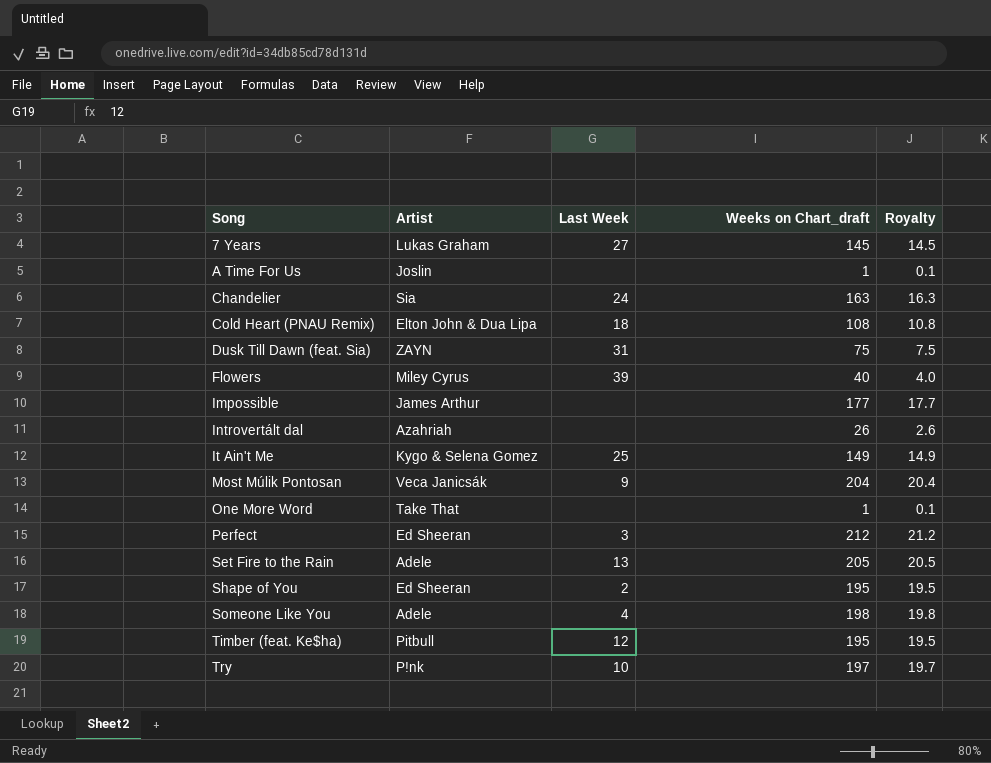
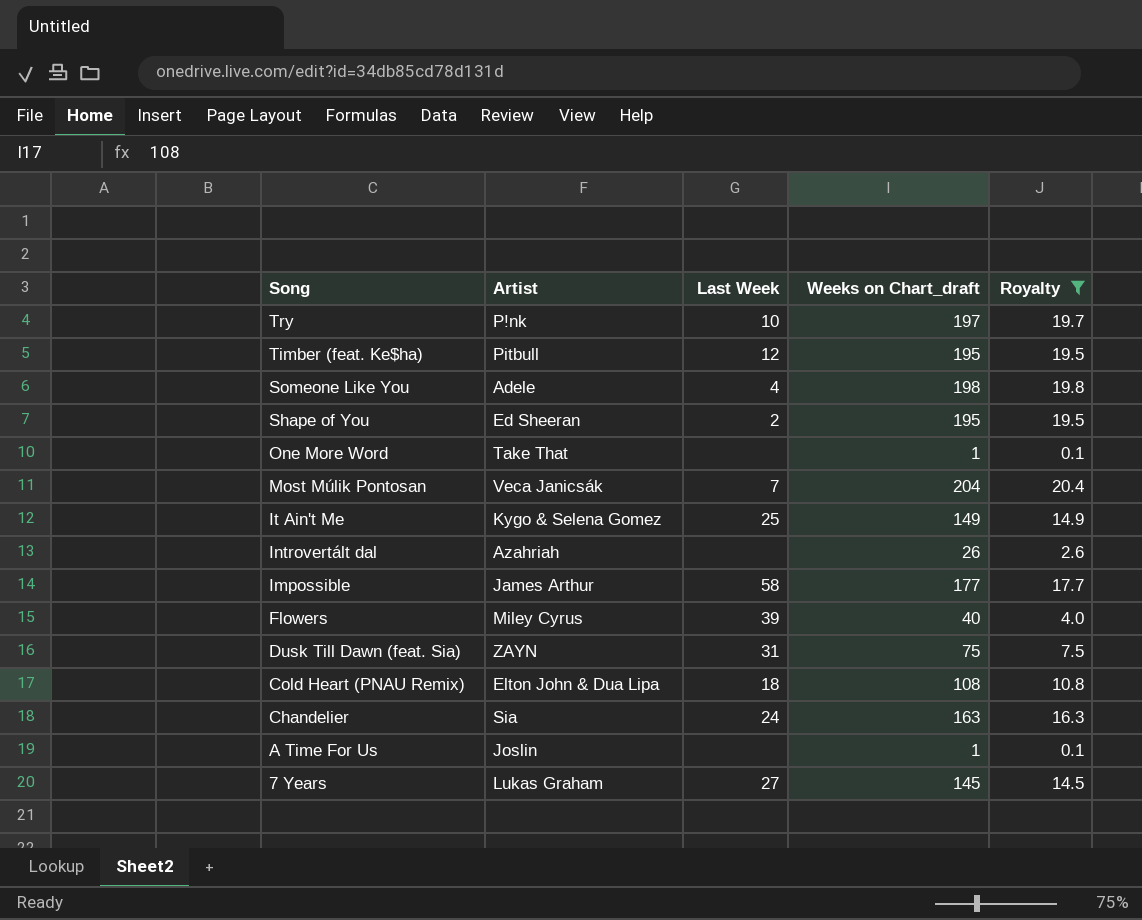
filter: none -> Royalty <= 20.4
row order: Song ascending -> Song descending
Most Múlik Pontosan | Last Week: 9 -> 7
Impossible | Last Week: none -> 58

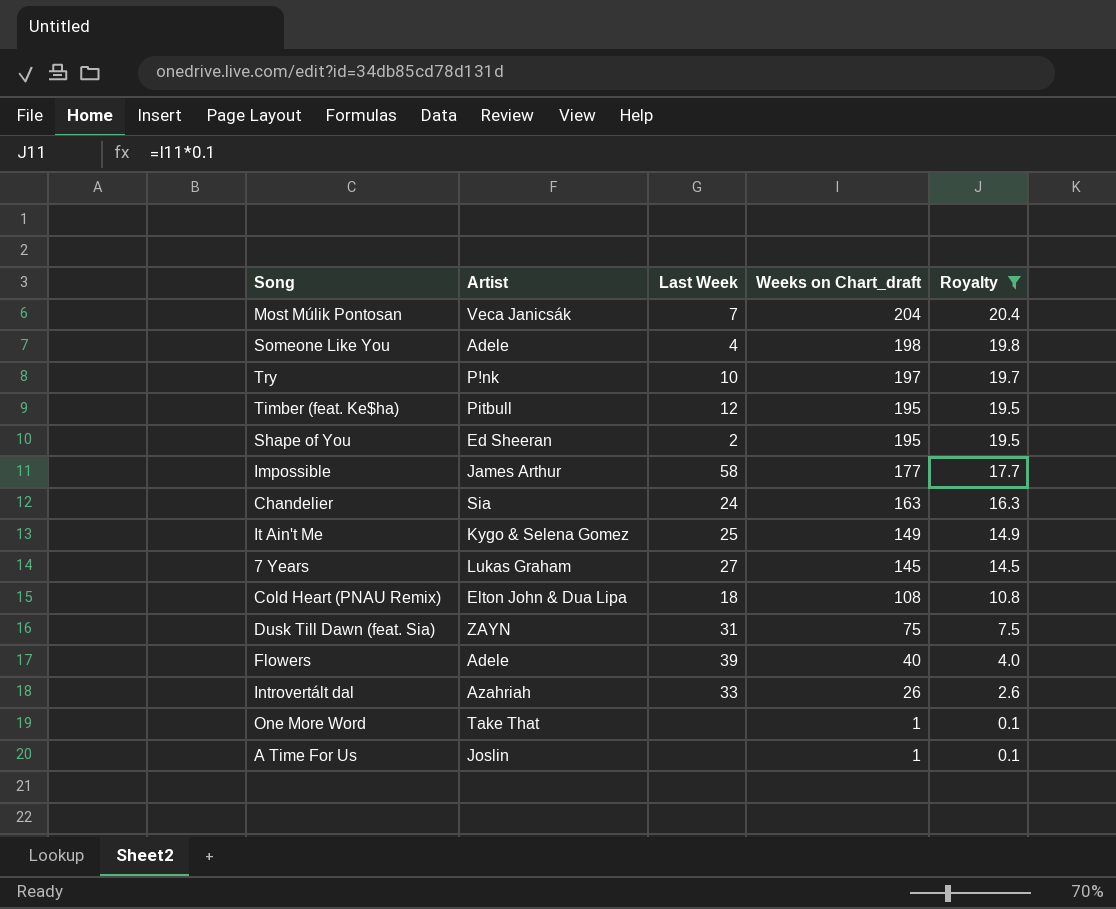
row order: Song descending -> Weeks on Chart_draft descending
Flowers | Artist: Miley Cyrus -> Adele
Introvertált dal | Last Week: none -> 33

